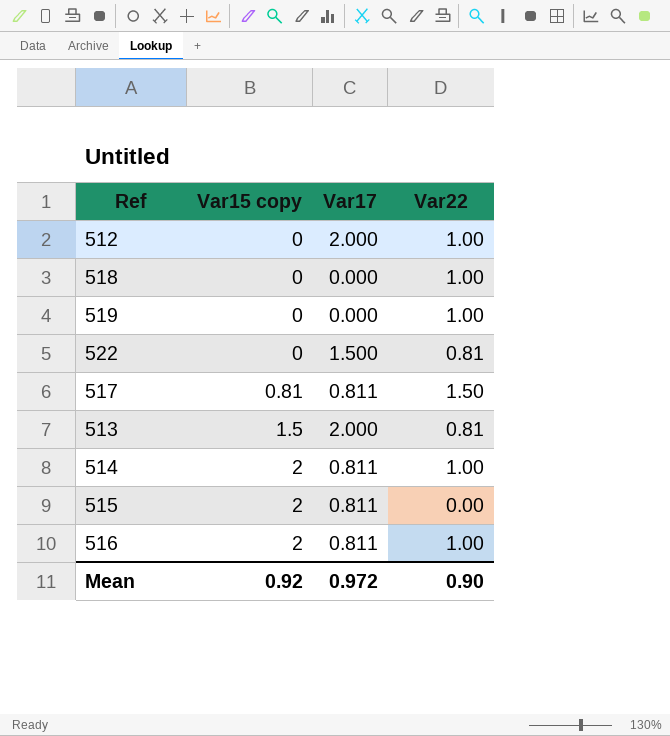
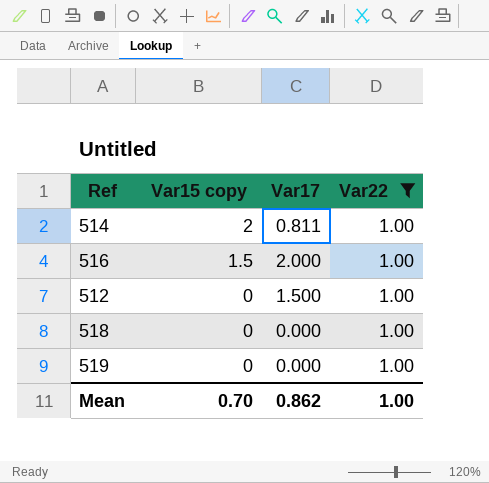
filter: none -> Var22 = 1.00
row order: Var15 copy ascending -> Var15 copy descending
516 | Var15 copy: 2 -> 1.5
516 | Var17: 0.811 -> 2.000
512 | Var17: 2.000 -> 1.500
Mean | Var15 copy: 0.92 -> 0.70
Mean | Var17: 0.972 -> 0.862
Mean | Var22: 0.90 -> 1.00

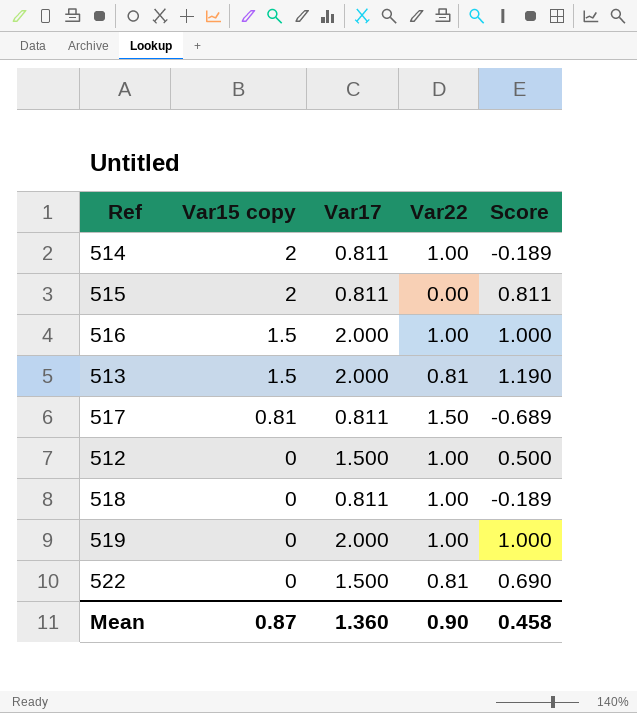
filter: Var22 = 1.00 -> none
column Score | formula: none -> [Var17] - [Var22]
518 | Var17: 0.000 -> 0.811
519 | Var17: 0.000 -> 2.000
Mean | Var15 copy: 0.70 -> 0.87
Mean | Var17: 0.862 -> 1.360
Mean | Var22: 1.00 -> 0.90

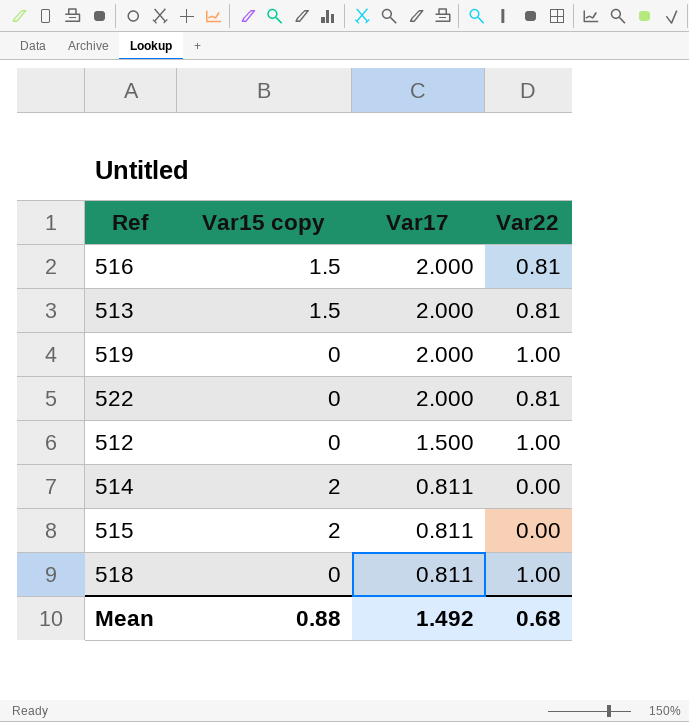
row order: Var15 copy descending -> Var17 descending
column Score | formula: [Var17] - [Var22] -> none
row 517: 0.81 | 0.811 | 1.50 | -0.689 -> none
516 | Var22: 1.00 -> 0.81
522 | Var17: 1.500 -> 2.000
514 | Var22: 1.00 -> 0.00
Mean | Var15 copy: 0.87 -> 0.88
Mean | Var17: 1.360 -> 1.492
Mean | Var22: 0.90 -> 0.68

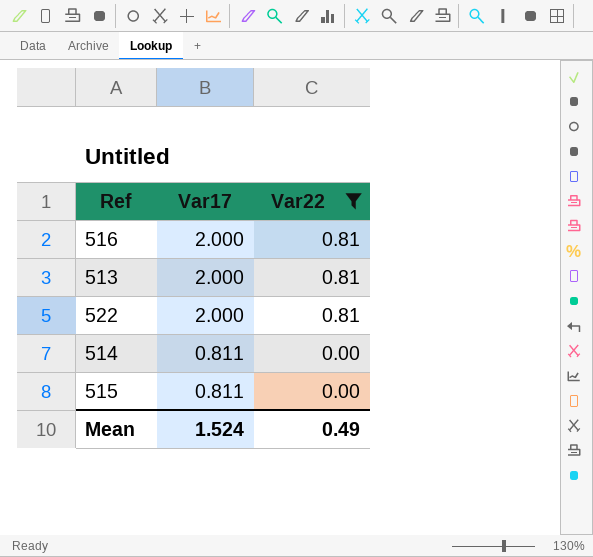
filter: none -> Var22 != 1.00
column Var15 copy | position: 2 -> none
Mean | Var17: 1.492 -> 1.524
Mean | Var22: 0.68 -> 0.49

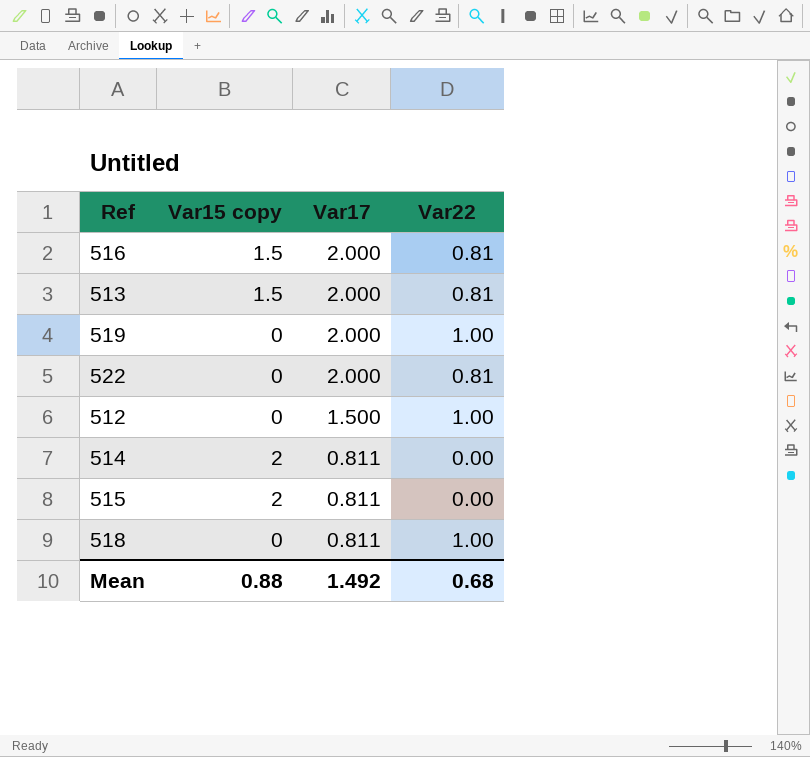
filter: Var22 != 1.00 -> none
column Var15 copy | position: none -> 2
Mean | Var17: 1.524 -> 1.492
Mean | Var22: 0.49 -> 0.68

